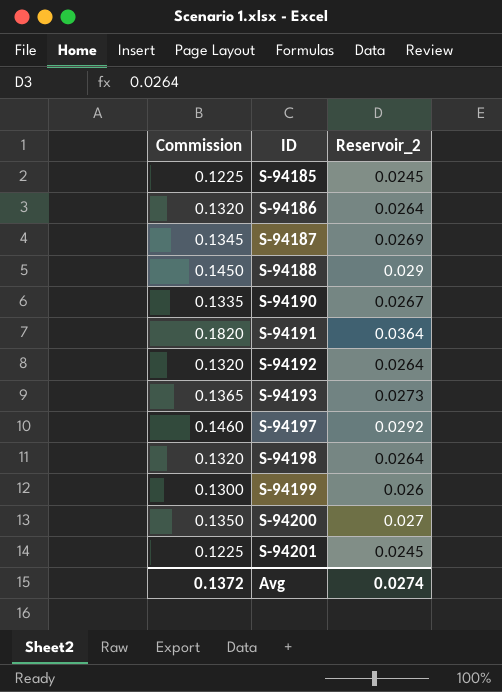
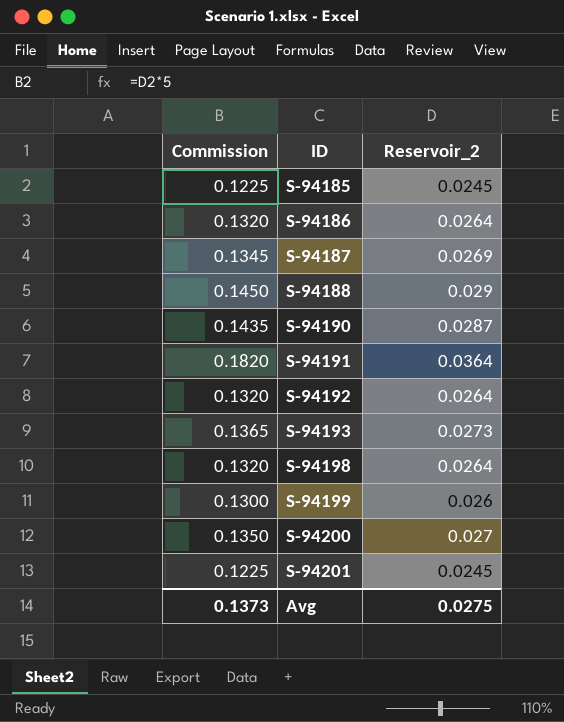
row S-94197: 0.1460 | 0.0292 -> none
S-94190 | Commission: 0.1335 -> 0.1435
S-94190 | Reservoir_2: 0.0267 -> 0.0287
Avg | Commission: 0.1372 -> 0.1373
Avg | Reservoir_2: 0.0274 -> 0.0275

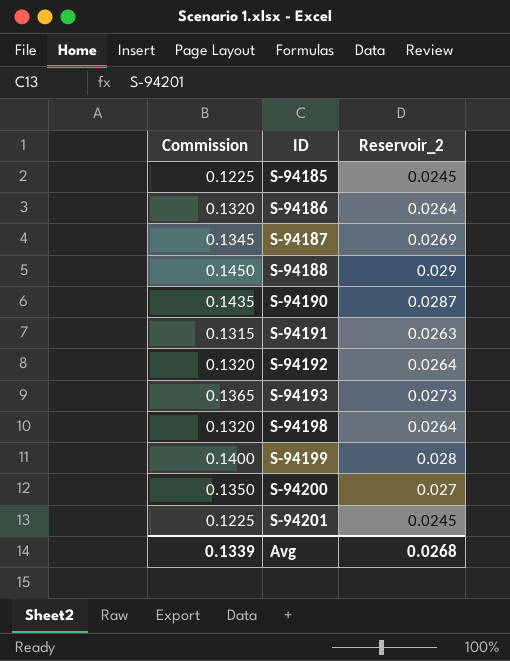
S-94191 | Commission: 0.1820 -> 0.1315
S-94191 | Reservoir_2: 0.0364 -> 0.0263
S-94199 | Commission: 0.1300 -> 0.1400
S-94199 | Reservoir_2: 0.026 -> 0.028
Avg | Commission: 0.1373 -> 0.1339
Avg | Reservoir_2: 0.0275 -> 0.0268

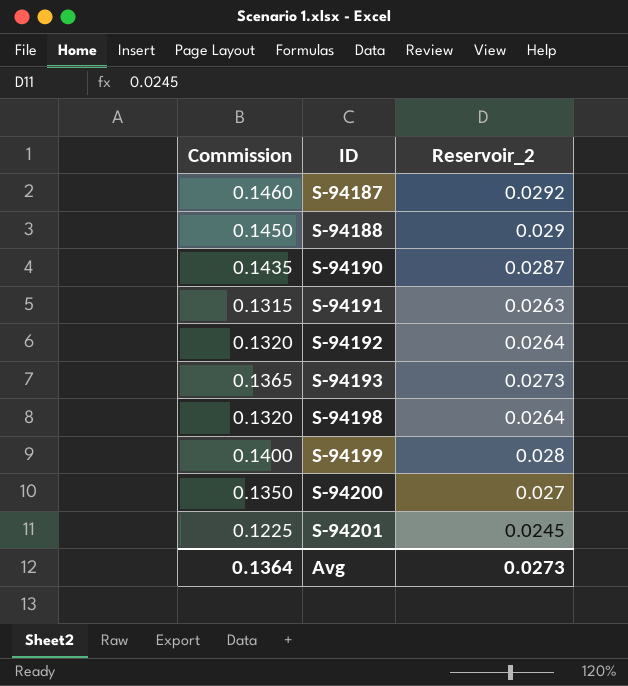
row S-94185: 0.1225 | 0.0245 -> none
row S-94186: 0.1320 | 0.0264 -> none
S-94187 | Commission: 0.1345 -> 0.1460
S-94187 | Reservoir_2: 0.0269 -> 0.0292
Avg | Commission: 0.1339 -> 0.1364
Avg | Reservoir_2: 0.0268 -> 0.0273

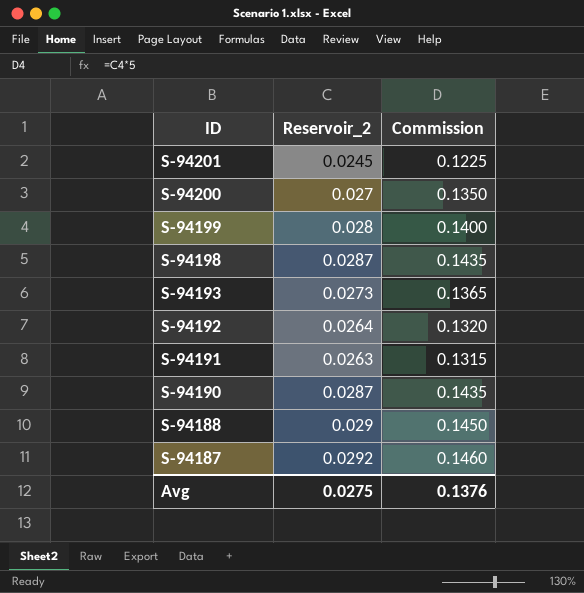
row order: ID ascending -> ID descending
column Commission | position: 1 -> 3
S-94198 | Reservoir_2: 0.0264 -> 0.0287
S-94198 | Commission: 0.1320 -> 0.1435
Avg | Reservoir_2: 0.0273 -> 0.0275
Avg | Commission: 0.1364 -> 0.1376

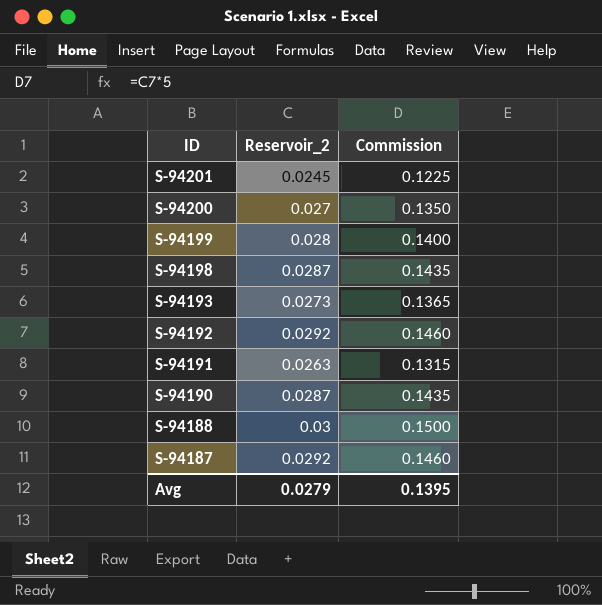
S-94192 | Reservoir_2: 0.0264 -> 0.0292
S-94192 | Commission: 0.1320 -> 0.1460
S-94188 | Reservoir_2: 0.029 -> 0.03
S-94188 | Commission: 0.1450 -> 0.1500
Avg | Reservoir_2: 0.0275 -> 0.0279
Avg | Commission: 0.1376 -> 0.1395

